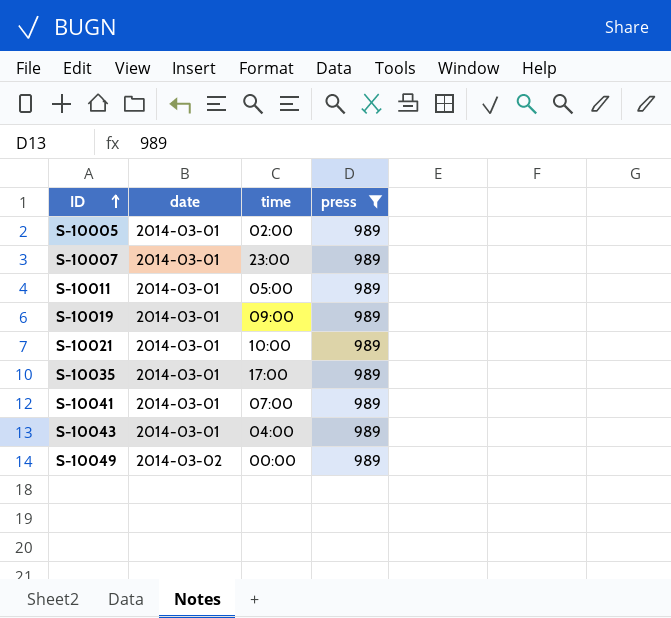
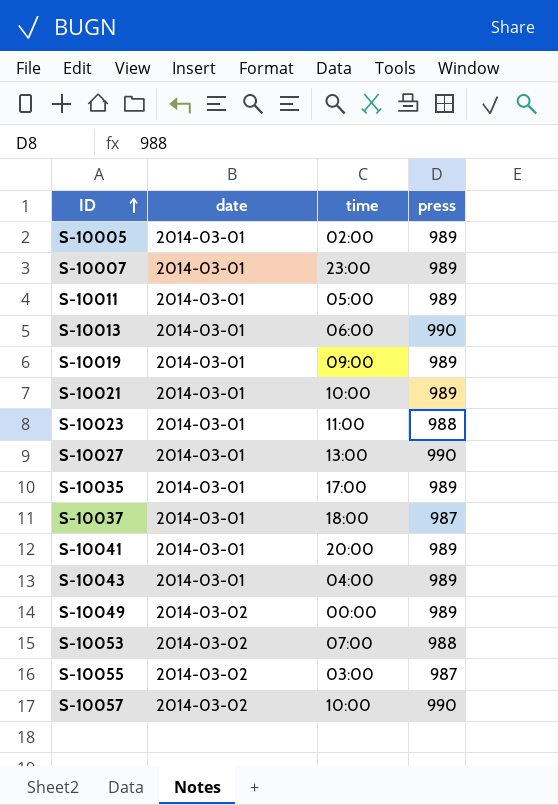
filter: press = 989 -> none
S-10041 | time: 07:00 -> 20:00

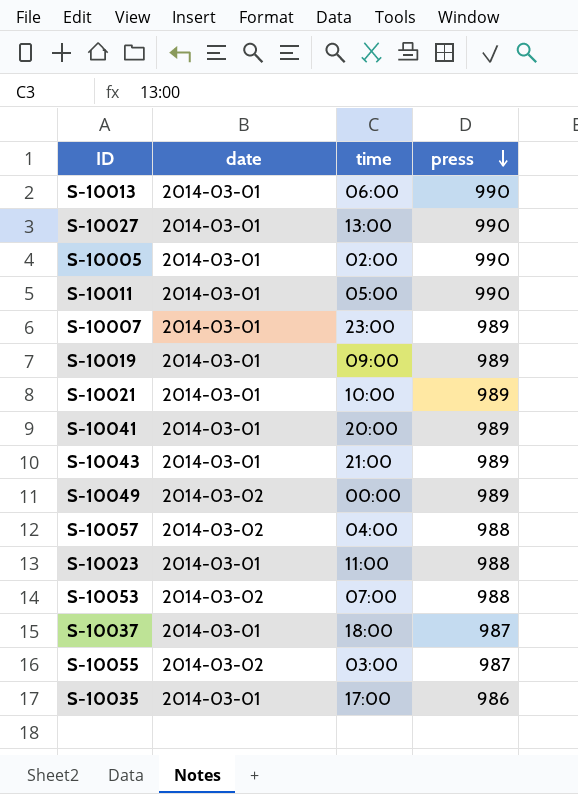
row order: ID ascending -> press descending
S-10005 | press: 989 -> 990
S-10011 | press: 989 -> 990
S-10043 | time: 04:00 -> 21:00
S-10057 | time: 10:00 -> 04:00
S-10057 | press: 990 -> 988
S-10035 | press: 989 -> 986

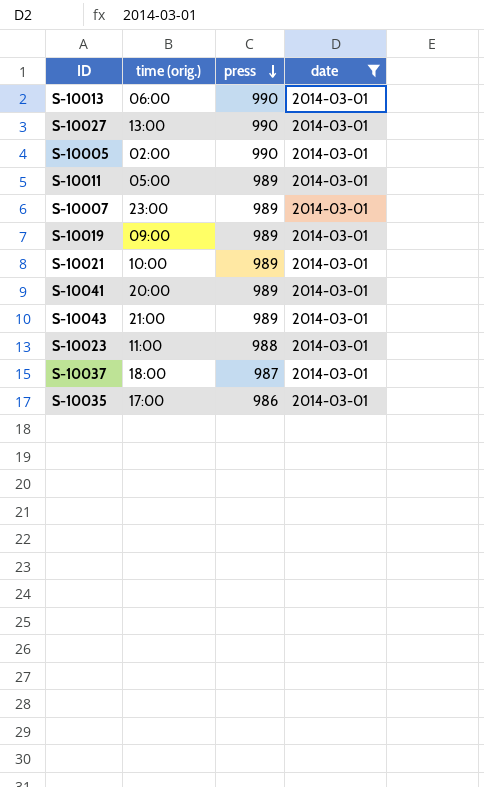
filter: none -> date = 2014-03-01
column name: time -> time (orig.)
column date | position: 2 -> 4
S-10011 | press: 990 -> 989

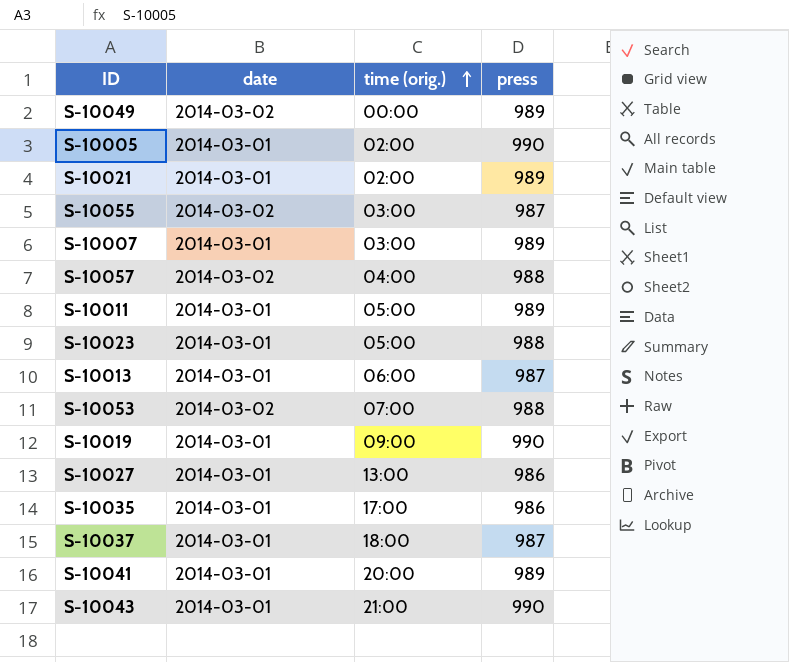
filter: date = 2014-03-01 -> none
row order: press descending -> time (orig.) ascending
column date | position: 4 -> 2
S-10021 | time (orig.): 10:00 -> 02:00
S-10007 | time (orig.): 23:00 -> 03:00
S-10023 | time (orig.): 11:00 -> 05:00
S-10013 | press: 990 -> 987
S-10019 | press: 989 -> 990
S-10027 | press: 990 -> 986
S-10043 | press: 989 -> 990

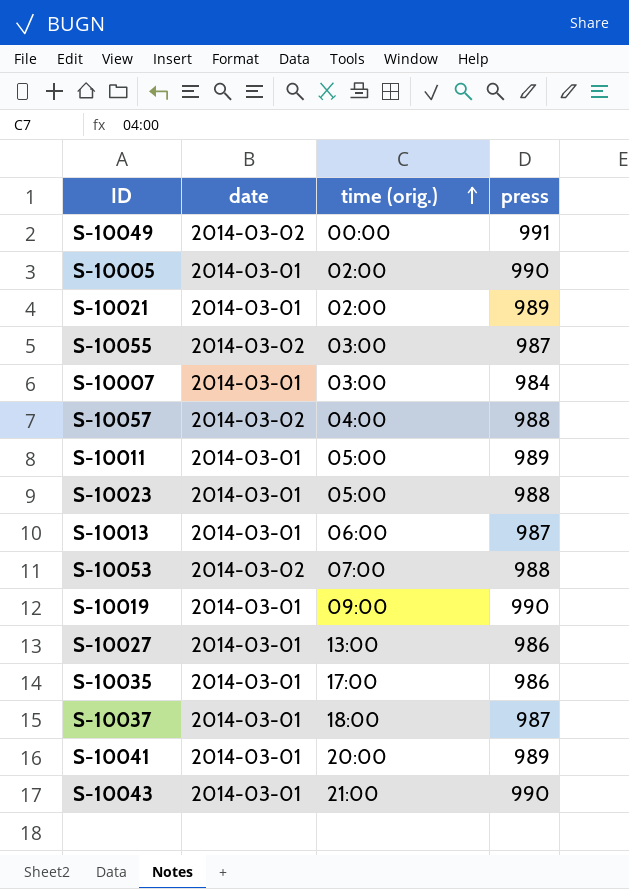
S-10049 | press: 989 -> 991
S-10007 | press: 989 -> 984

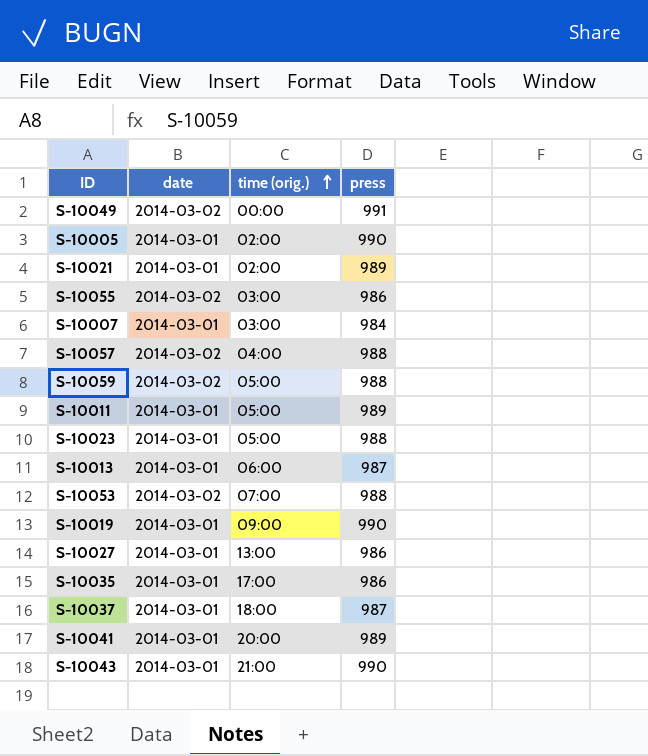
S-10055 | press: 987 -> 986
row S-10059: none -> 2014-03-02 | 05:00 | 988

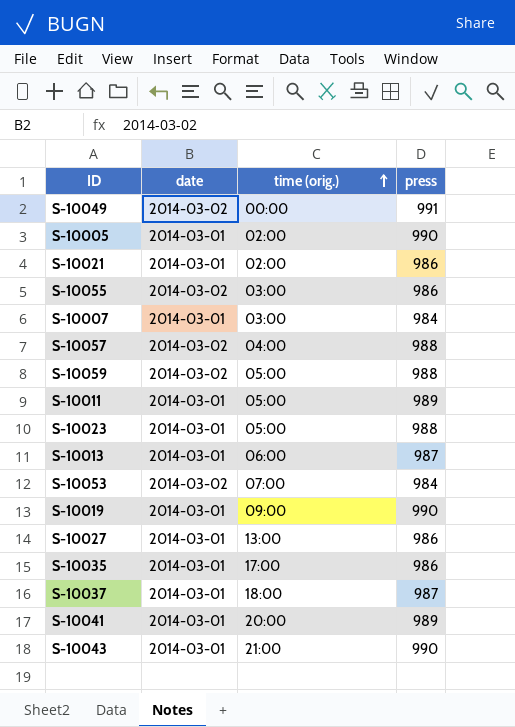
S-10021 | press: 989 -> 986
S-10053 | press: 988 -> 984

